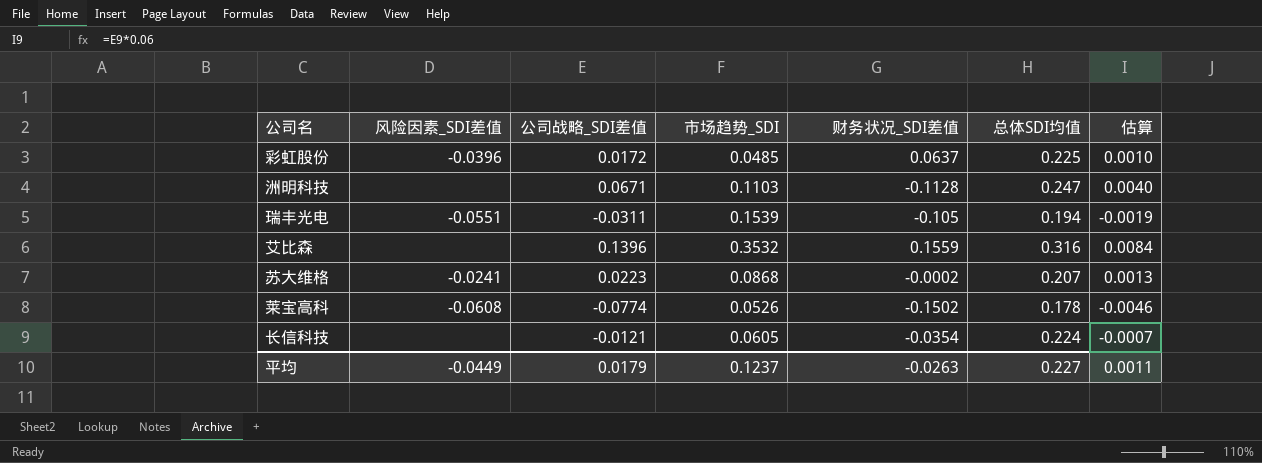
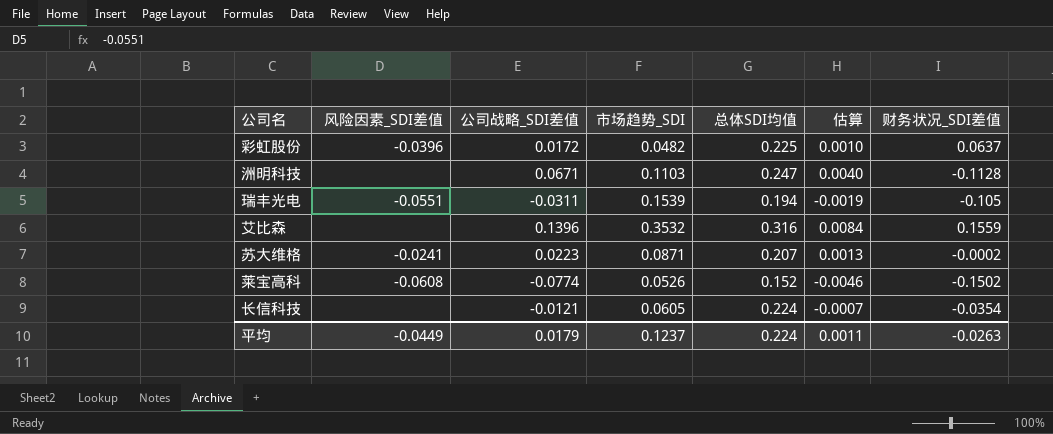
column 财务状况_SDI差值 | position: 5 -> 7
彩虹股份 | 市场趋势_SDI: 0.0485 -> 0.0482
苏大维格 | 市场趋势_SDI: 0.0868 -> 0.0871
莱宝高科 | 总体SDI均值: 0.178 -> 0.152
平均 | 总体SDI均值: 0.227 -> 0.224

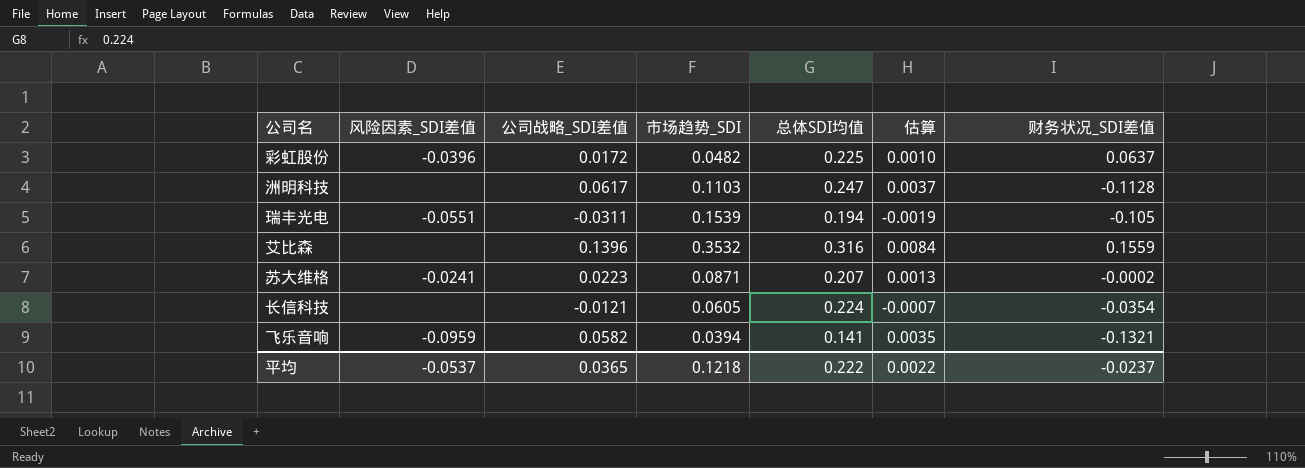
row 莱宝高科: -0.0608 | -0.0774 | 0.0526 | 0.152 | -0.0046 | -0.1502 -> none
洲明科技 | 公司战略_SDI差值: 0.0671 -> 0.0617
洲明科技 | 估算: 0.0040 -> 0.0037
row 飞乐音响: none -> -0.0959 | 0.0582 | 0.0394 | 0.141 | 0.0035 | -0.1321
平均 | 风险因素_SDI差值: -0.0449 -> -0.0537
平均 | 公司战略_SDI差值: 0.0179 -> 0.0365
平均 | 市场趋势_SDI: 0.1237 -> 0.1218
平均 | 总体SDI均值: 0.224 -> 0.222
平均 | 估算: 0.0011 -> 0.0022
平均 | 财务状况_SDI差值: -0.0263 -> -0.0237

